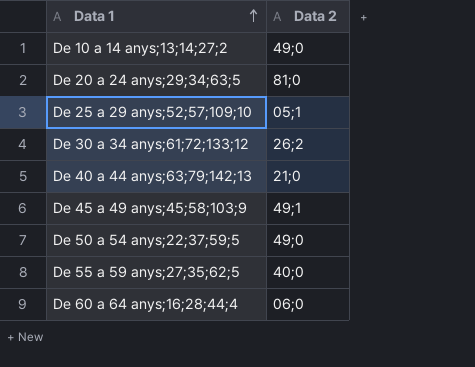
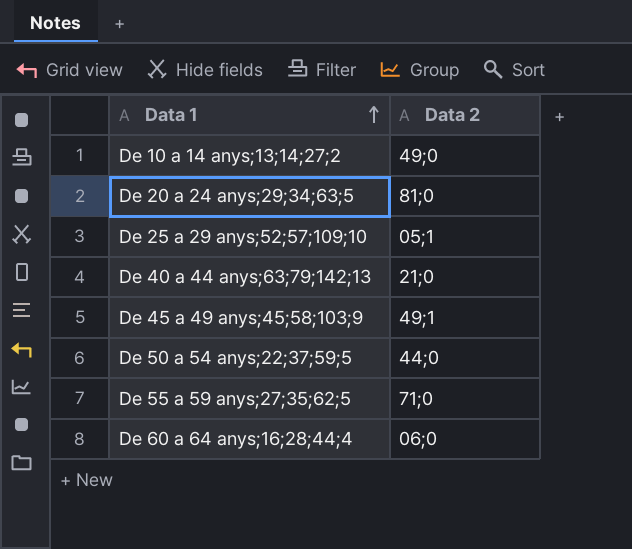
row De 30 a 34 anys;61;72;133;12: 26;2 -> none
De 50 a 54 anys;22;37;59;5 | Data 2: 49;0 -> 44;0
De 55 a 59 anys;27;35;62;5 | Data 2: 40;0 -> 71;0

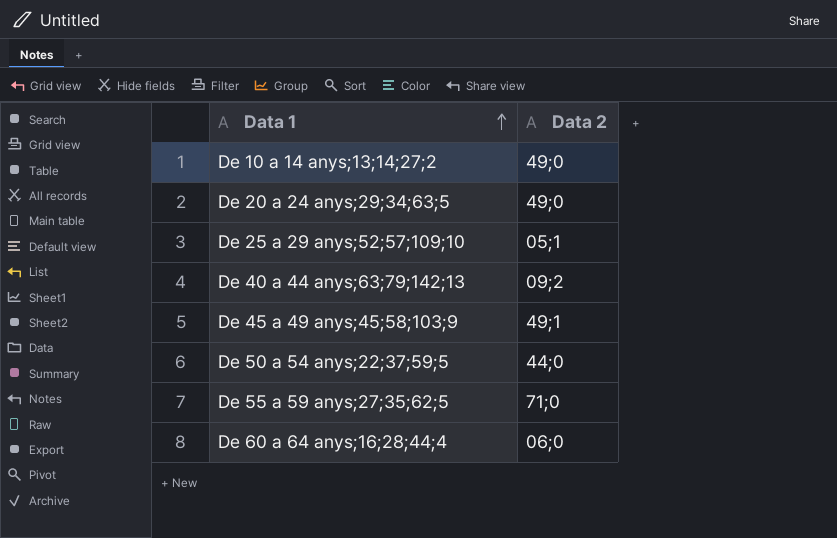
De 20 a 24 anys;29;34;63;5 | Data 2: 81;0 -> 49;0
De 40 a 44 anys;63;79;142;13 | Data 2: 21;0 -> 09;2

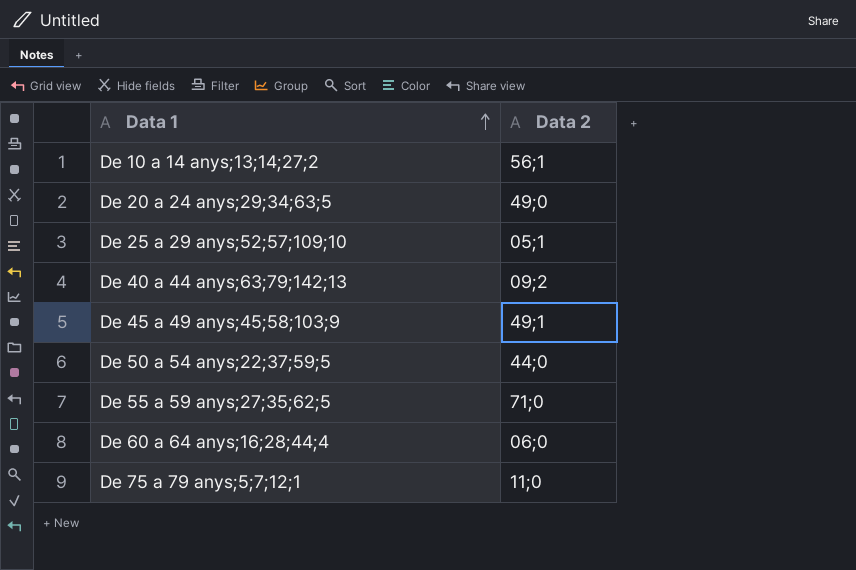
De 10 a 14 anys;13;14;27;2 | Data 2: 49;0 -> 56;1
row De 75 a 79 anys;5;7;12;1: none -> 11;0

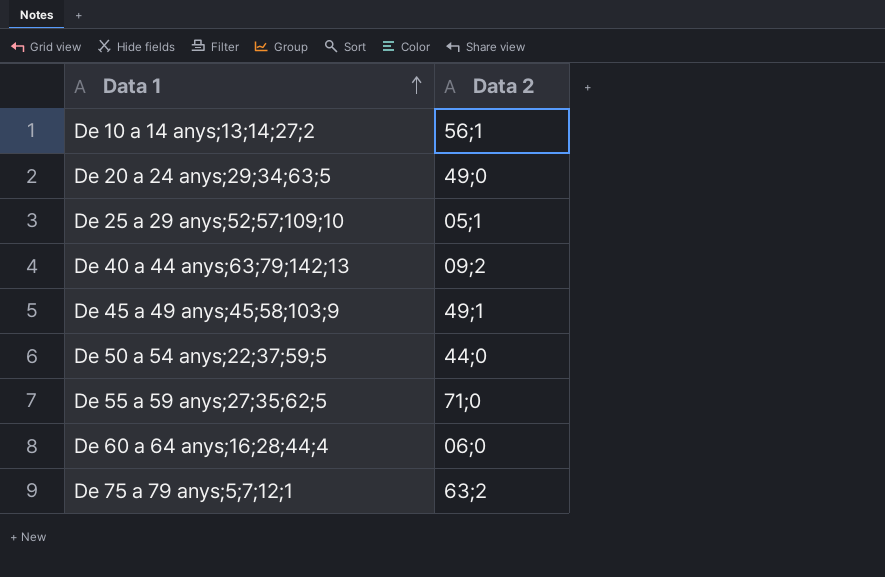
De 75 a 79 anys;5;7;12;1 | Data 2: 11;0 -> 63;2

